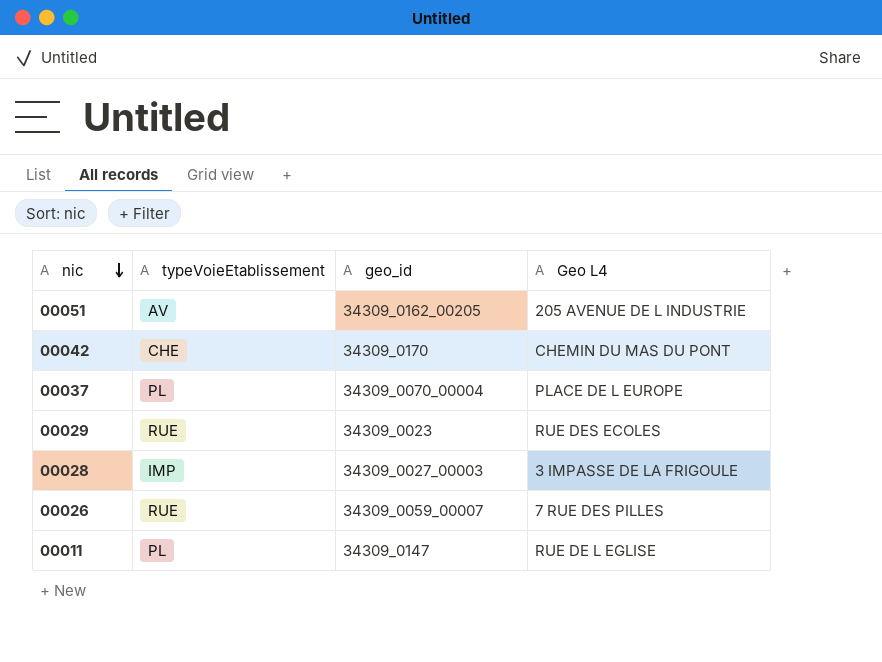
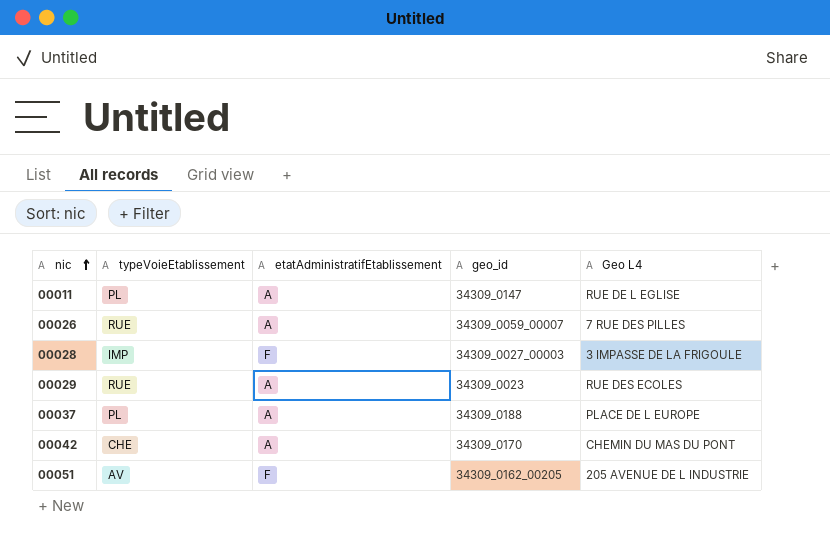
row order: nic descending -> nic ascending
column etatAdministratifEtablissement | position: none -> 3
00037 | geo_id: 34309_0070_00004 -> 34309_0188

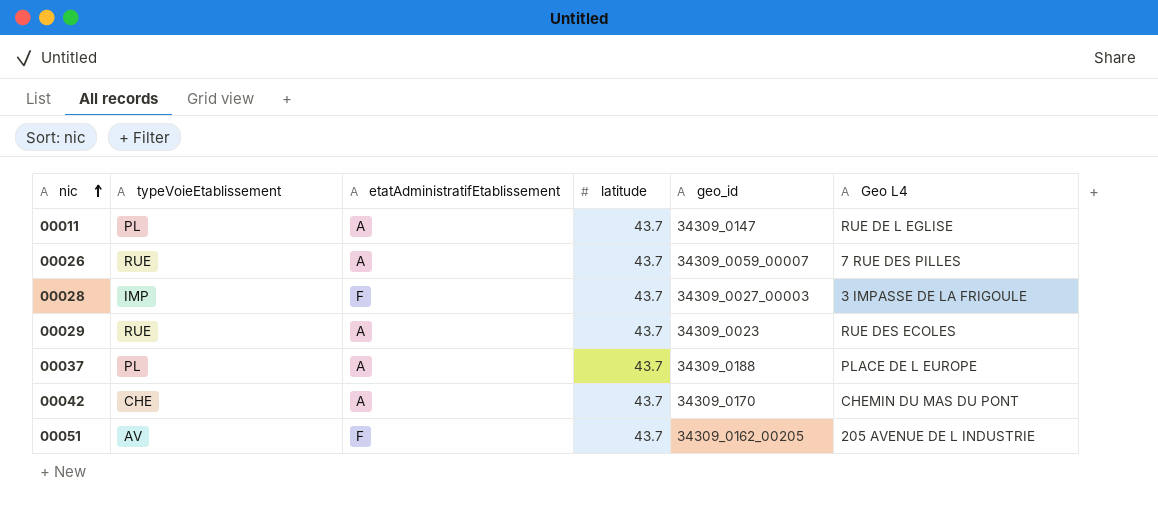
column latitude | position: none -> 4

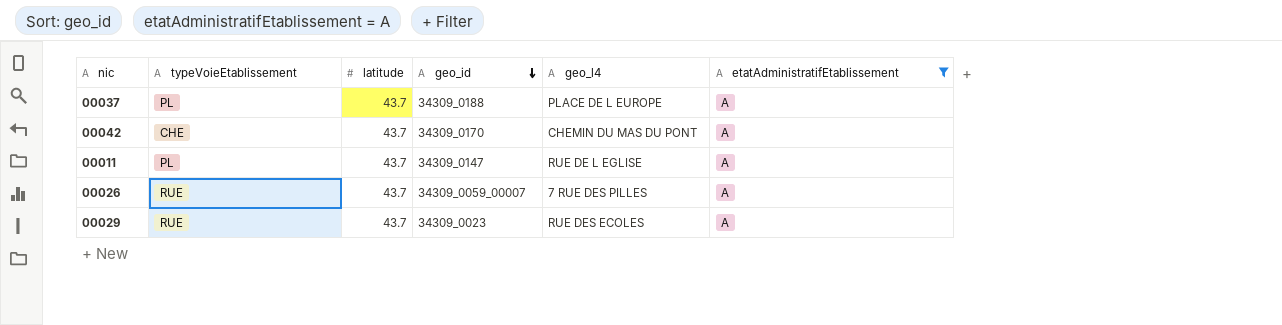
filter: none -> etatAdministratifEtablissement = A
row order: nic ascending -> geo_id descending
column name: Geo L4 -> geo_l4
column etatAdministratifEtablissement | position: 3 -> 6

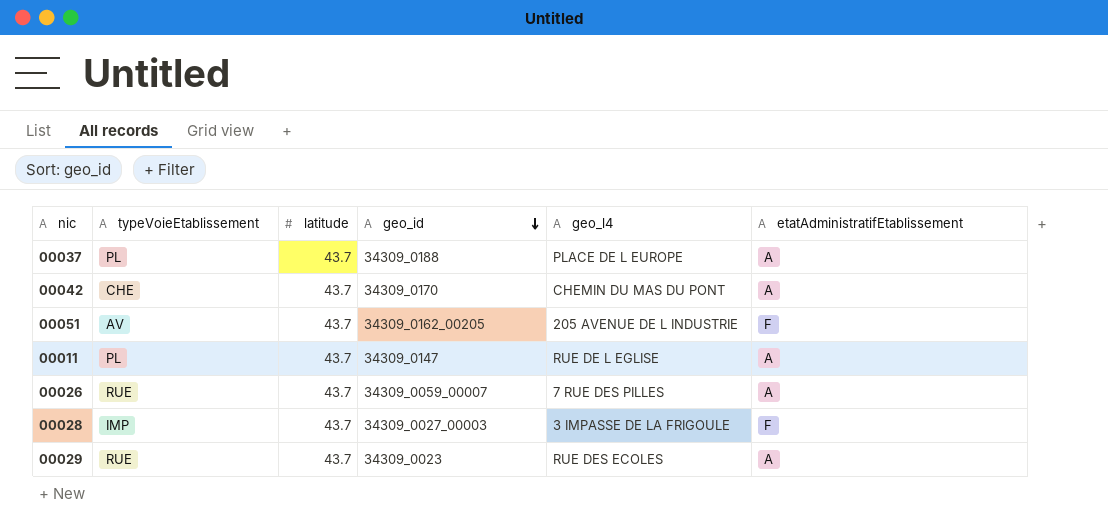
filter: etatAdministratifEtablissement = A -> none

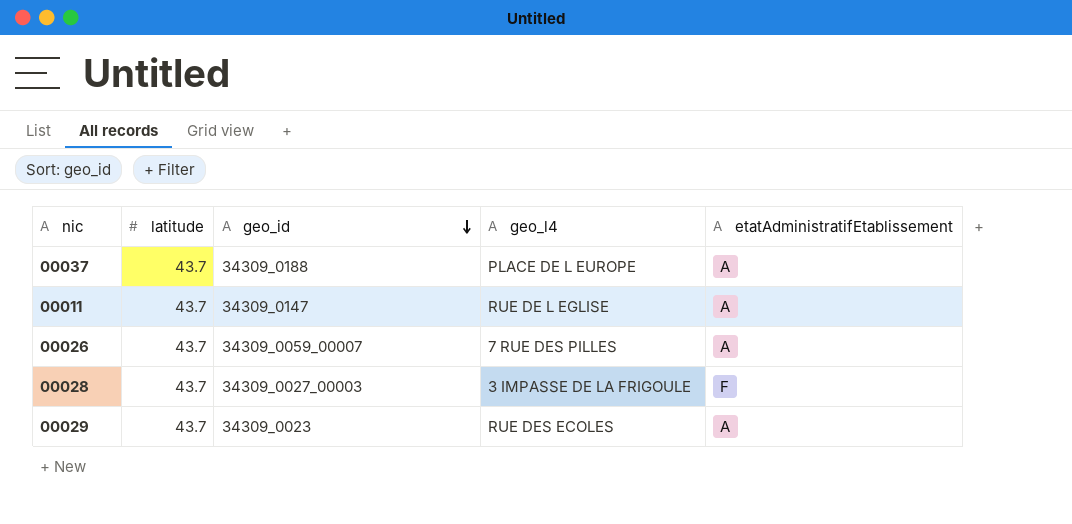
column typeVoieEtablissement | position: 2 -> none
row 00042: CHE | 43.7 | 34309_0170 | CHEMIN DU MAS DU PONT | A -> none
row 00051: AV | 43.7 | 34309_0162_00205 | 205 AVENUE DE L INDUSTRIE | F -> none

